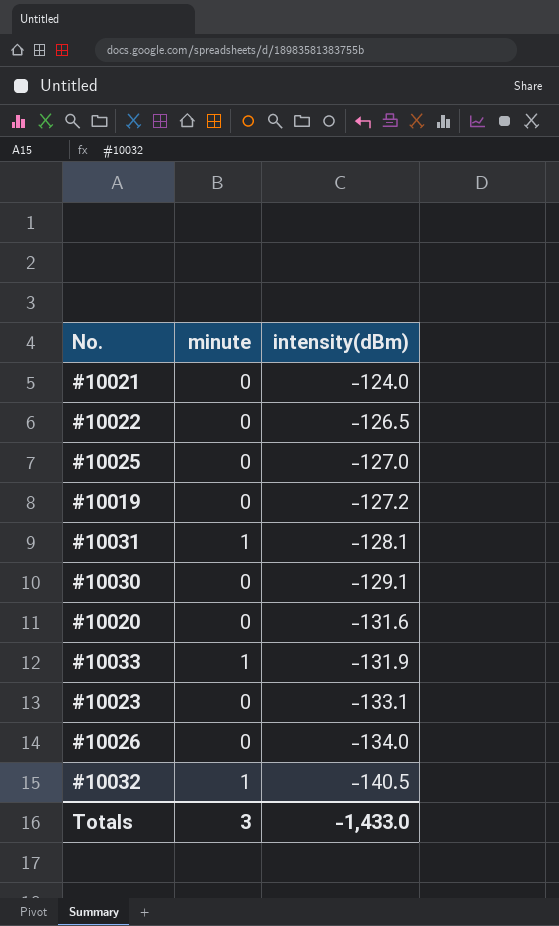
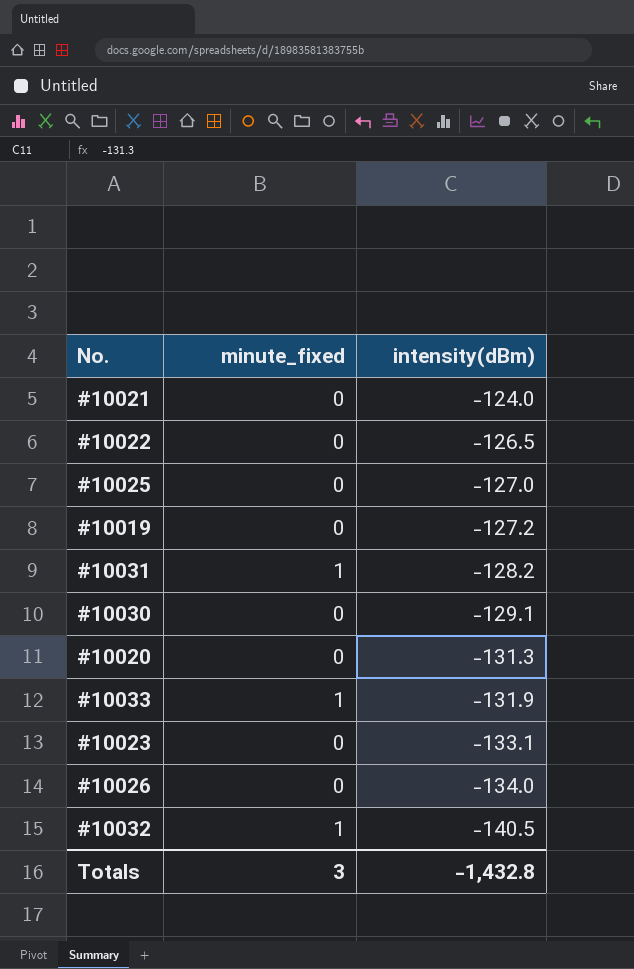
column name: minute -> minute_fixed
#10031 | intensity(dBm): -128.1 -> -128.2
#10020 | intensity(dBm): -131.6 -> -131.3
Totals | intensity(dBm): -1,433.0 -> -1,432.8

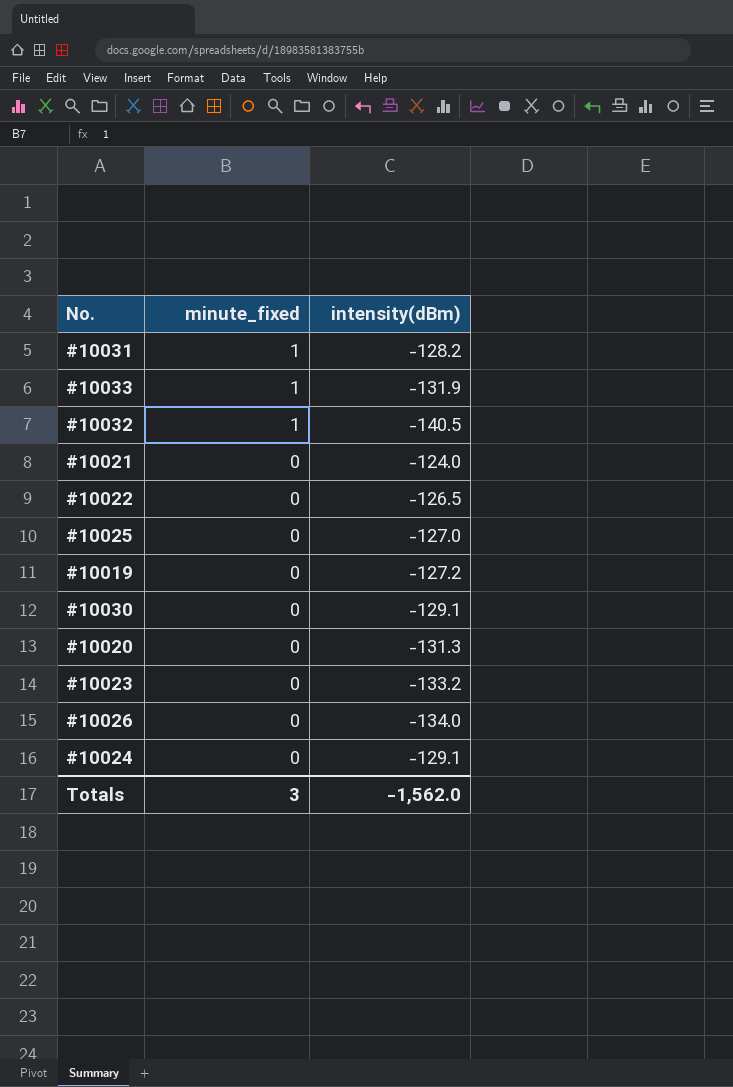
row order: intensity(dBm) descending -> minute_fixed descending
#10023 | intensity(dBm): -133.1 -> -133.2
row #10024: none -> 0 | -129.1
Totals | intensity(dBm): -1,432.8 -> -1,562.0

